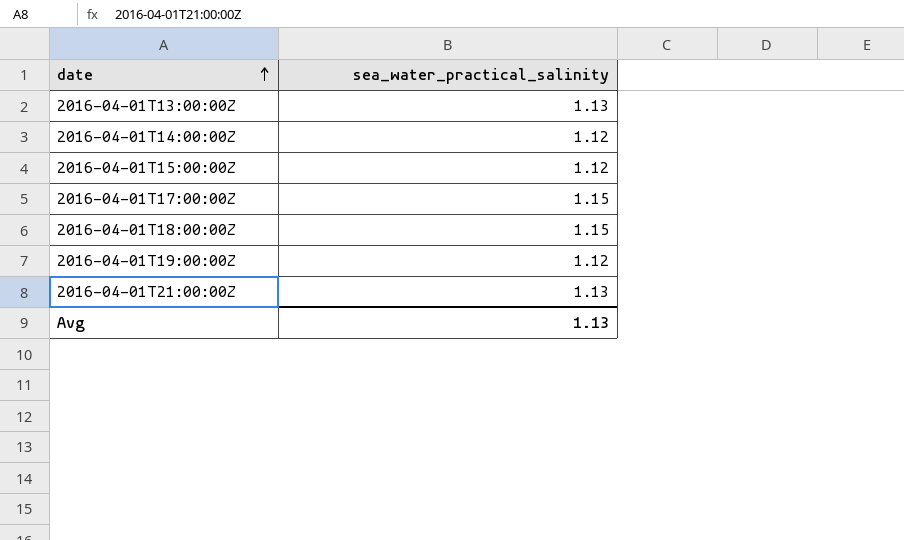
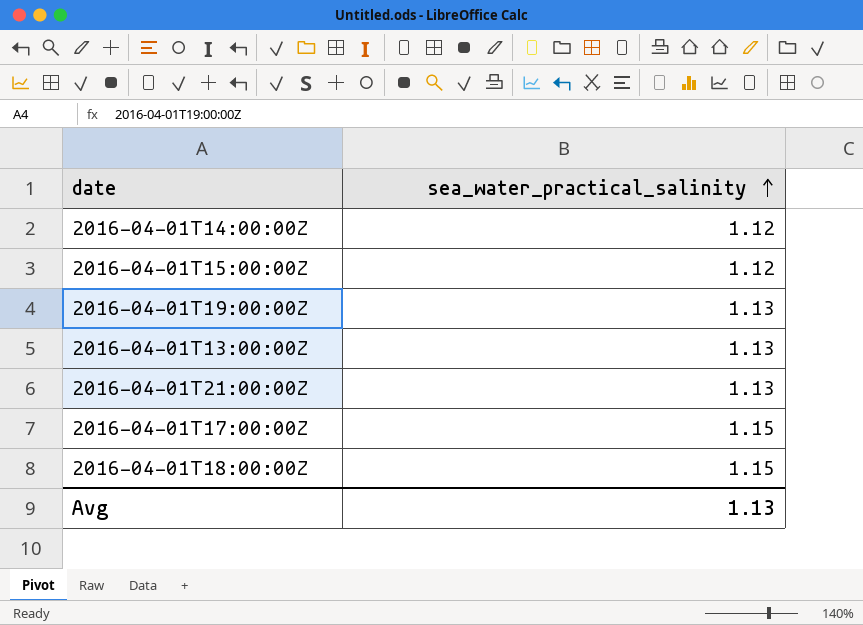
row order: date ascending -> sea_water_practical_salinity ascending
2016-04-01T19:00:00Z | sea_water_practical_salinity: 1.12 -> 1.13

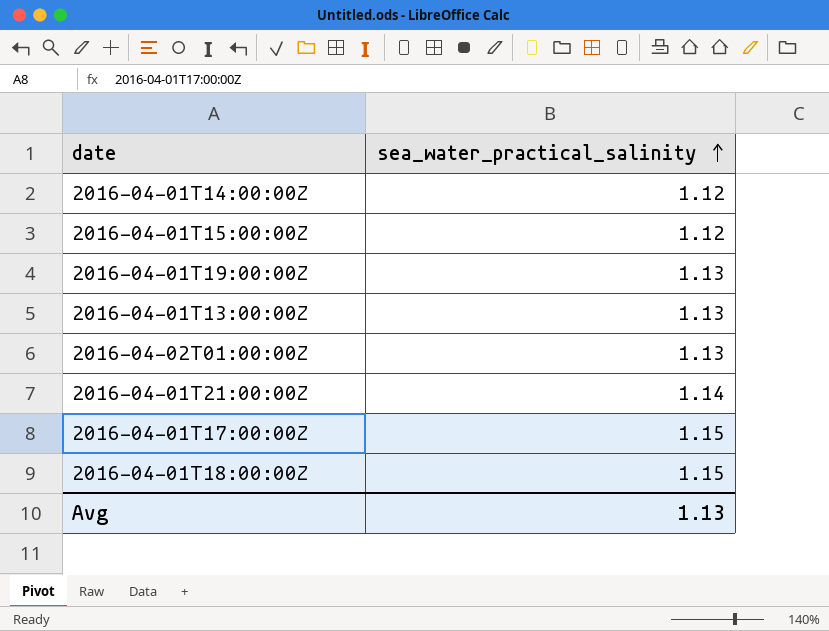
row 2016-04-02T01:00:00Z: none -> 1.13
2016-04-01T21:00:00Z | sea_water_practical_salinity: 1.13 -> 1.14

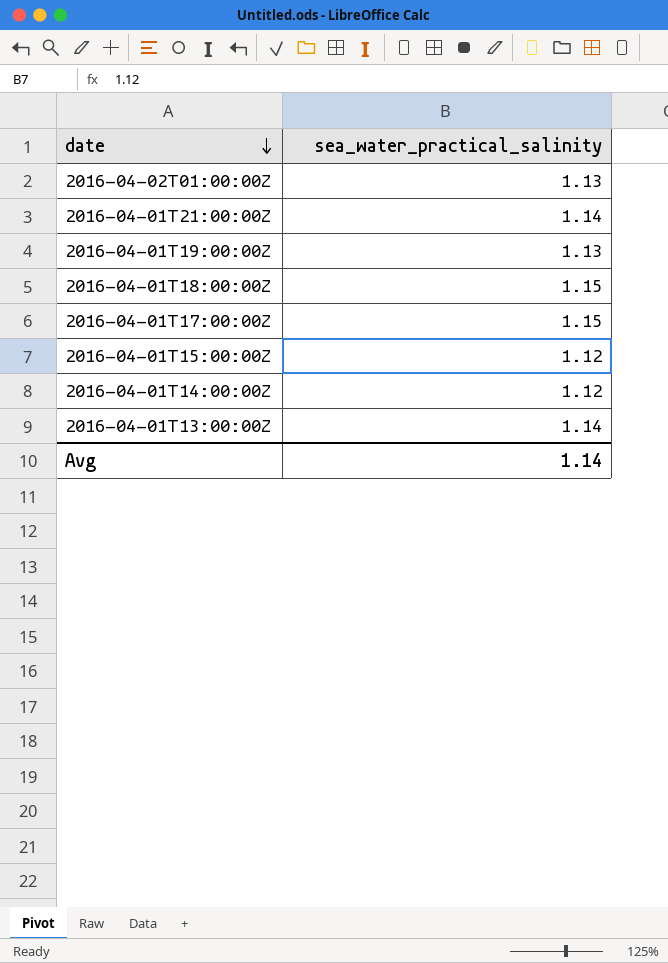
row order: sea_water_practical_salinity ascending -> date descending
2016-04-01T13:00:00Z | sea_water_practical_salinity: 1.13 -> 1.14
Avg | sea_water_practical_salinity: 1.13 -> 1.14

